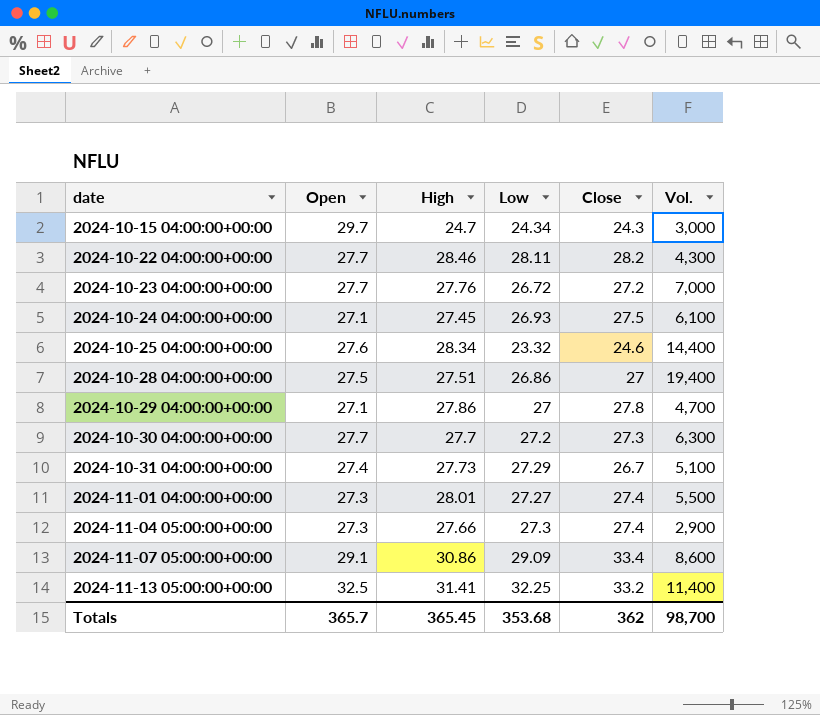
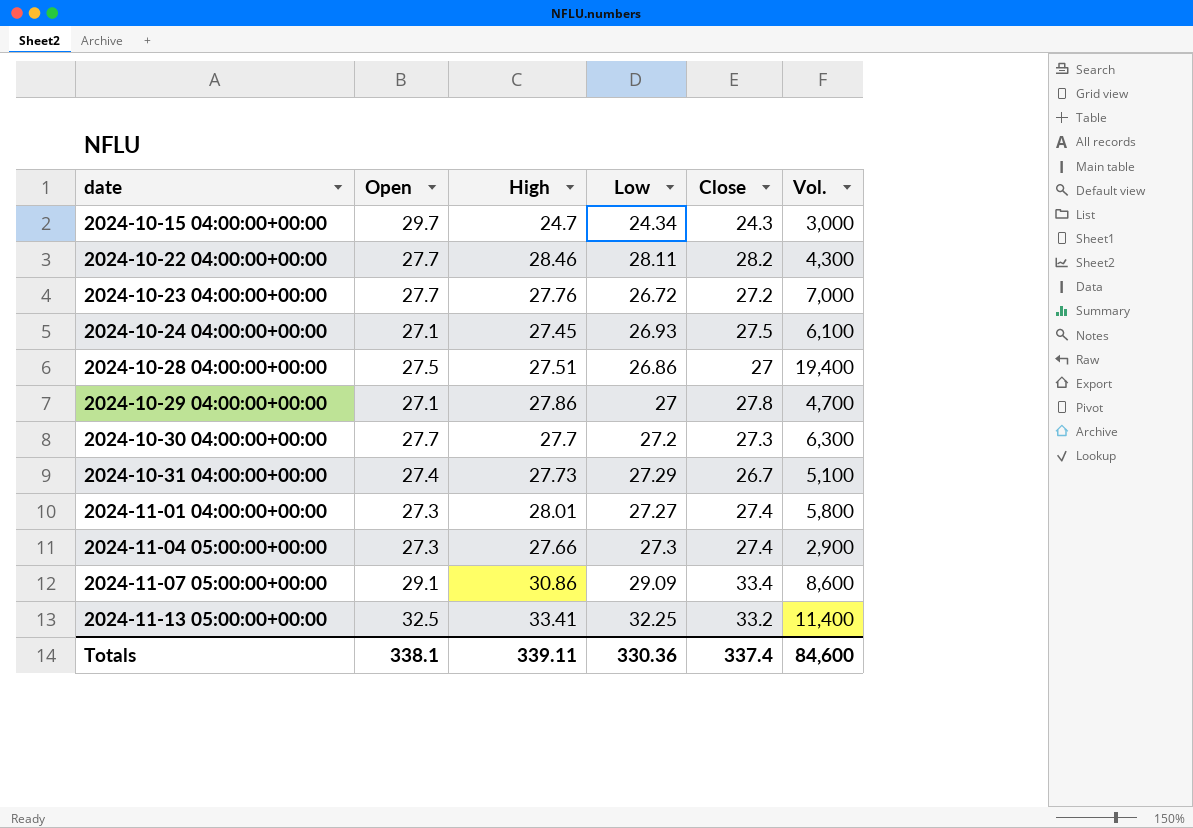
row 2024-10-25 04:00:00+00:00: 27.6 | 28.34 | 23.32 | 24.6 | 14,400 -> none
2024-11-01 04:00:00+00:00 | Vol.: 5,500 -> 5,800
2024-11-13 05:00:00+00:00 | High: 31.41 -> 33.41
Totals | Open: 365.7 -> 338.1
Totals | High: 365.45 -> 339.11
Totals | Low: 353.68 -> 330.36
Totals | Close: 362 -> 337.4
Totals | Vol.: 98,700 -> 84,600

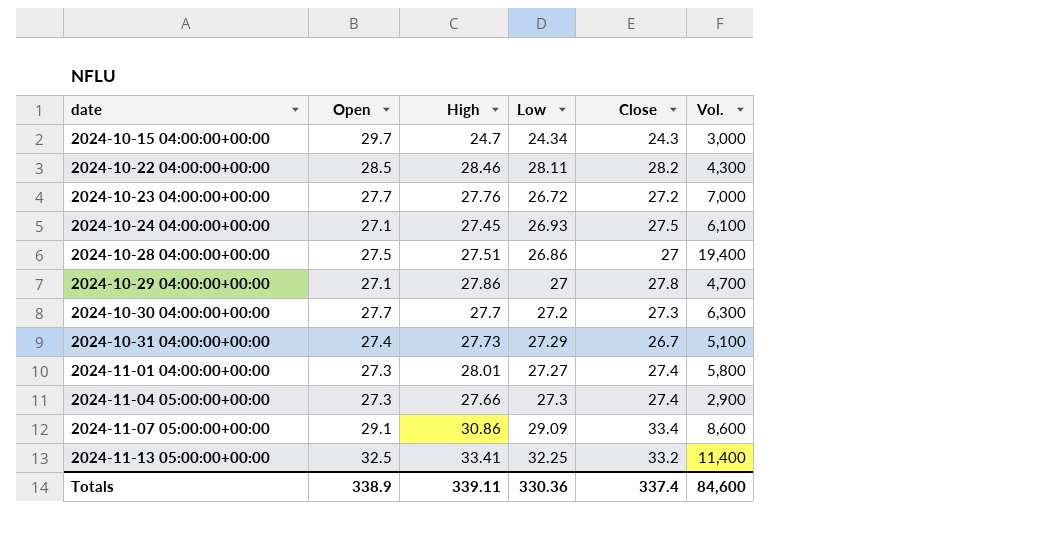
2024-10-22 04:00:00+00:00 | Open: 27.7 -> 28.5
Totals | Open: 338.1 -> 338.9

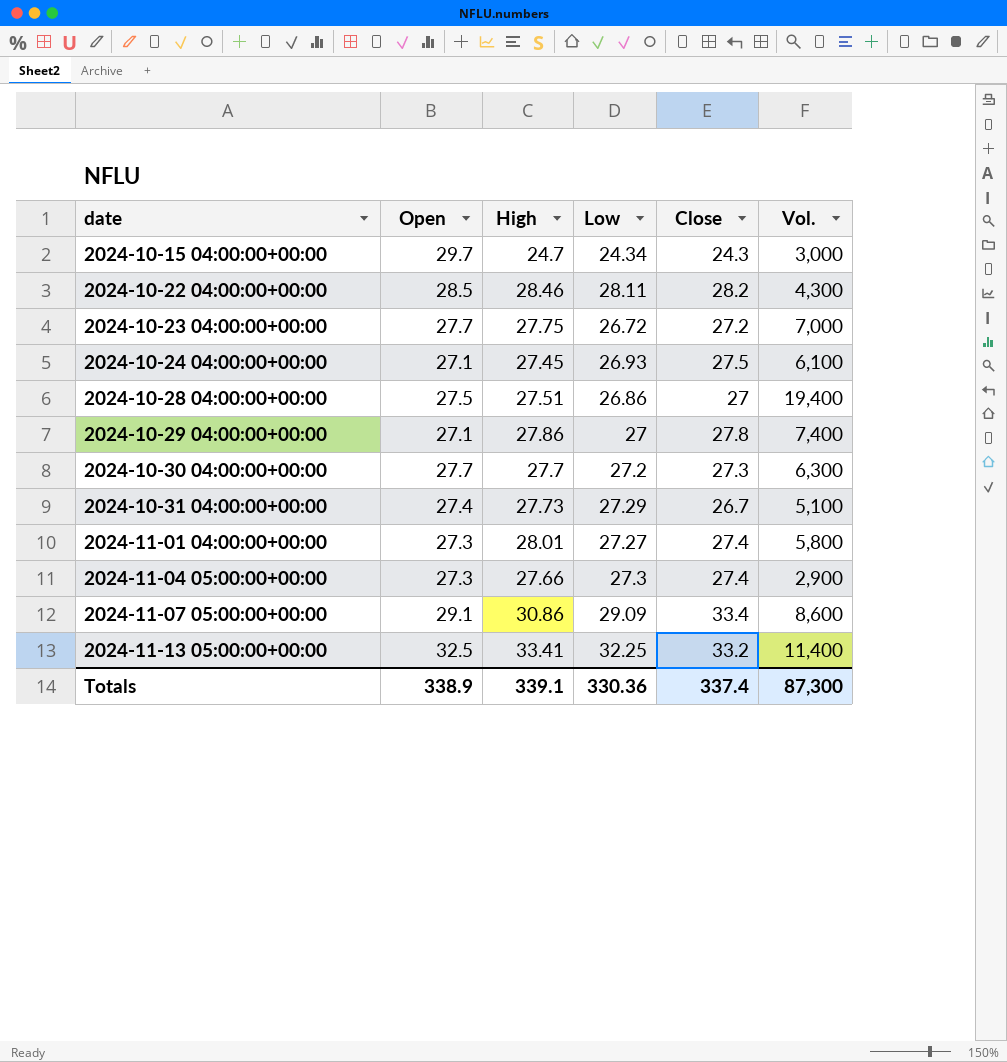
2024-10-23 04:00:00+00:00 | High: 27.76 -> 27.75
2024-10-29 04:00:00+00:00 | Vol.: 4,700 -> 7,400
Totals | High: 339.11 -> 339.1
Totals | Vol.: 84,600 -> 87,300

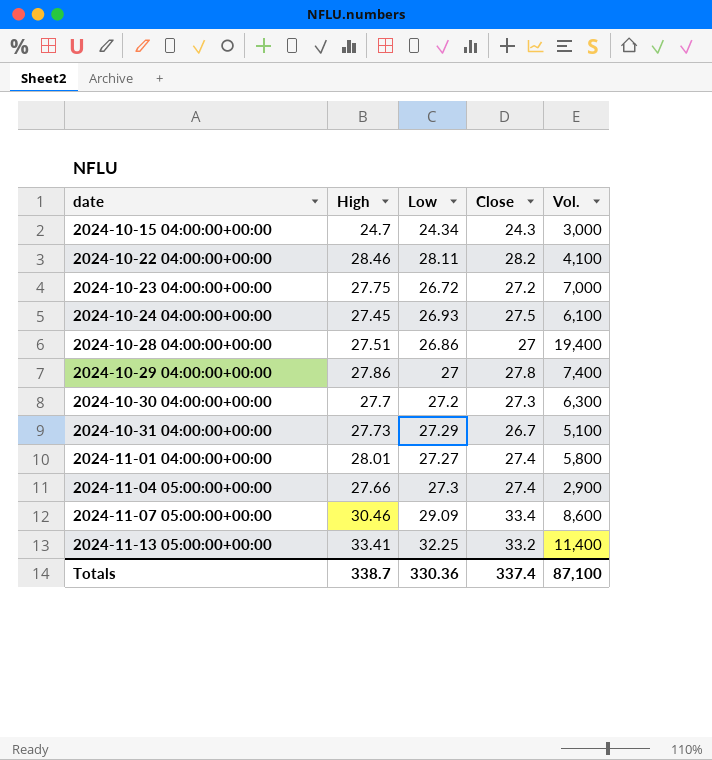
column Open | position: 2 -> none
2024-10-22 04:00:00+00:00 | Vol.: 4,300 -> 4,100
2024-11-07 05:00:00+00:00 | High: 30.86 -> 30.46
Totals | High: 339.1 -> 338.7
Totals | Vol.: 87,300 -> 87,100

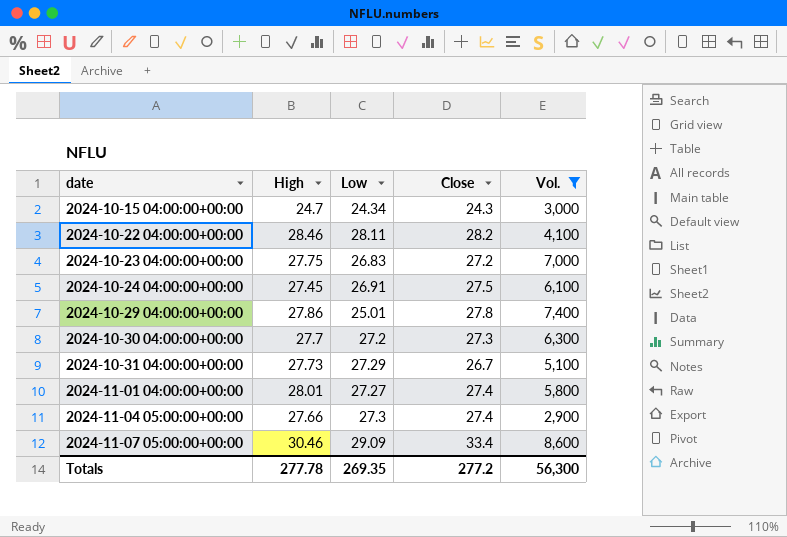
filter: none -> Vol. <= 8,600
2024-10-23 04:00:00+00:00 | Low: 26.72 -> 26.83
2024-10-24 04:00:00+00:00 | Low: 26.93 -> 26.91
2024-10-29 04:00:00+00:00 | Low: 27 -> 25.01
Totals | High: 338.7 -> 277.78
Totals | Low: 330.36 -> 269.35
Totals | Close: 337.4 -> 277.2
Totals | Vol.: 87,100 -> 56,300

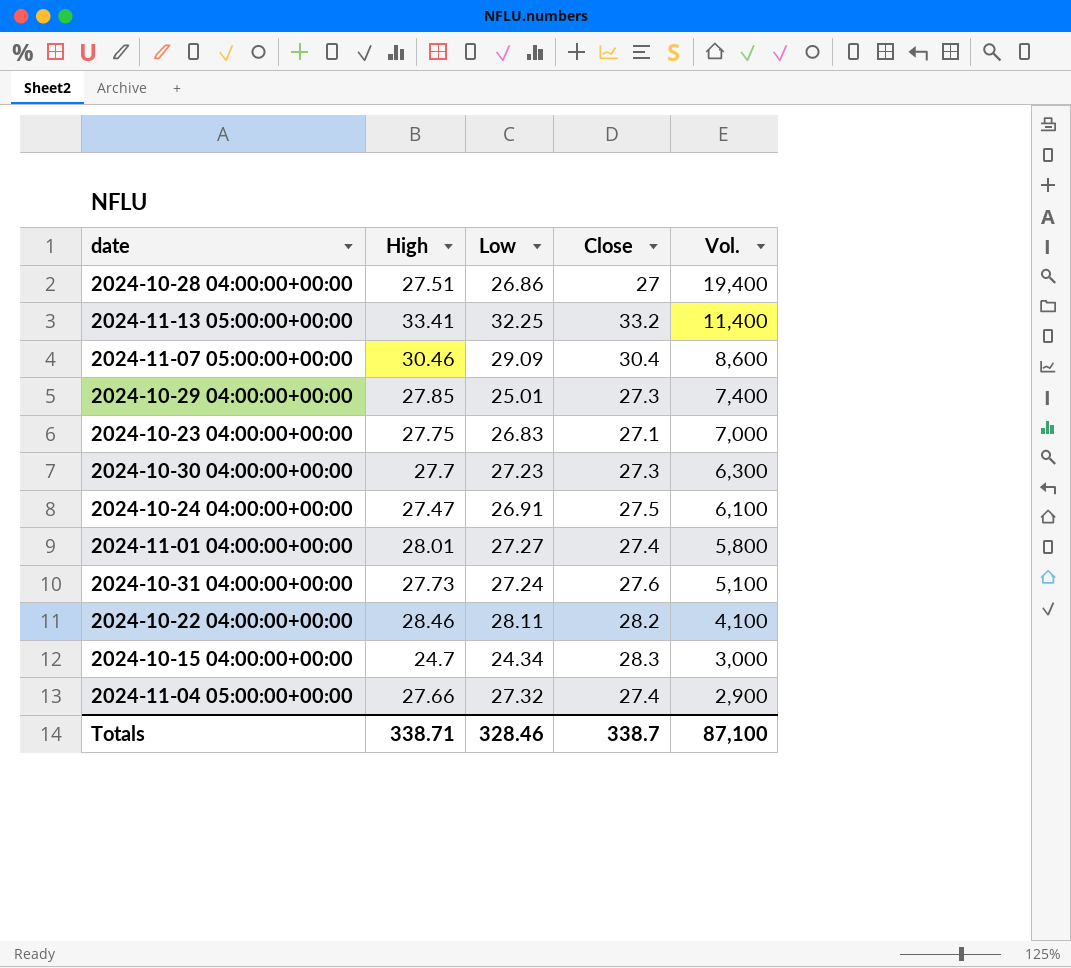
filter: Vol. <= 8,600 -> none
row order: date ascending -> Vol. descending
2024-11-07 05:00:00+00:00 | Close: 33.4 -> 30.4
2024-10-29 04:00:00+00:00 | High: 27.86 -> 27.85
2024-10-29 04:00:00+00:00 | Close: 27.8 -> 27.3
2024-10-23 04:00:00+00:00 | Close: 27.2 -> 27.1
2024-10-30 04:00:00+00:00 | Low: 27.2 -> 27.23
2024-10-24 04:00:00+00:00 | High: 27.45 -> 27.47
2024-10-31 04:00:00+00:00 | Low: 27.29 -> 27.24
2024-10-31 04:00:00+00:00 | Close: 26.7 -> 27.6
2024-10-15 04:00:00+00:00 | Close: 24.3 -> 28.3
2024-11-04 05:00:00+00:00 | Low: 27.3 -> 27.32
Totals | High: 277.78 -> 338.71
Totals | Low: 269.35 -> 328.46
Totals | Close: 277.2 -> 338.7
Totals | Vol.: 56,300 -> 87,100

